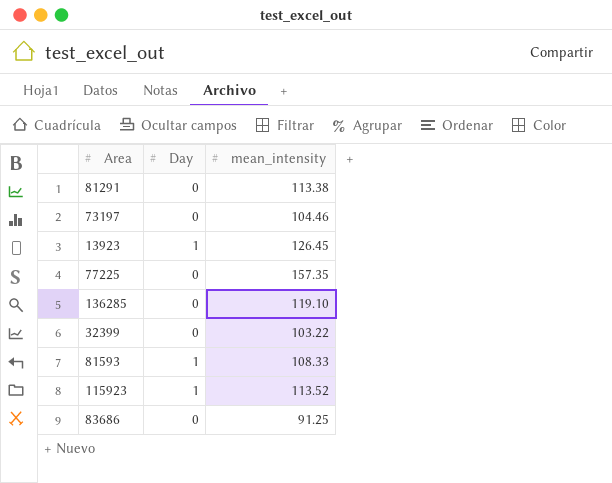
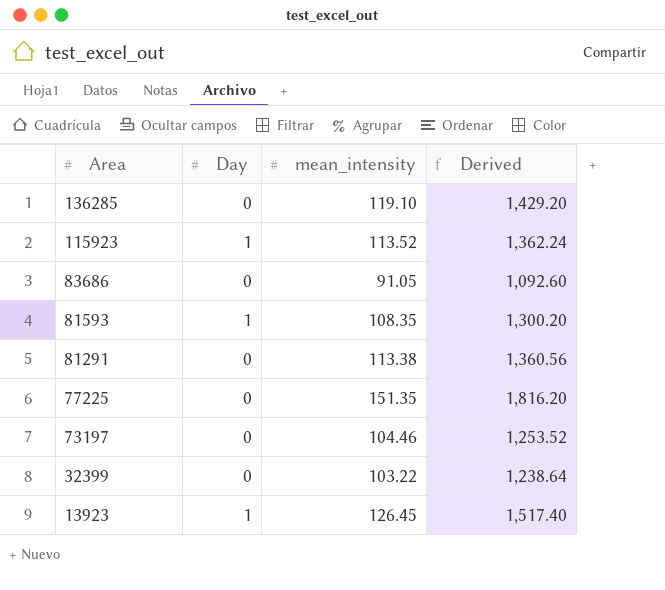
row order: none -> Area descending
column Derived | formula: none -> [mean_intensity] * 12
83686 | mean_intensity: 91.25 -> 91.05
81593 | mean_intensity: 108.33 -> 108.35
77225 | mean_intensity: 157.35 -> 151.35

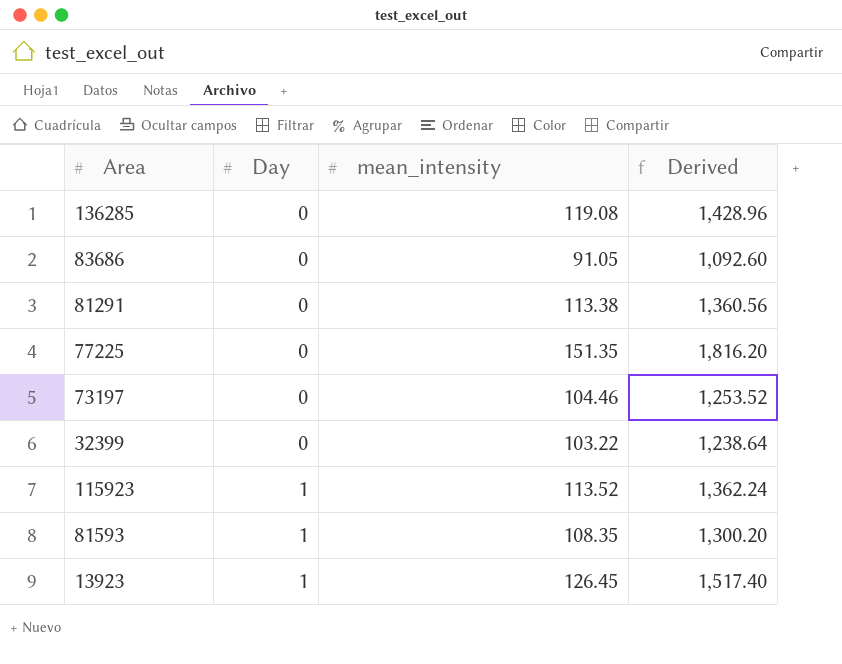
row order: Area descending -> Day ascending
136285 | mean_intensity: 119.10 -> 119.08
136285 | Derived: 1,429.20 -> 1,428.96

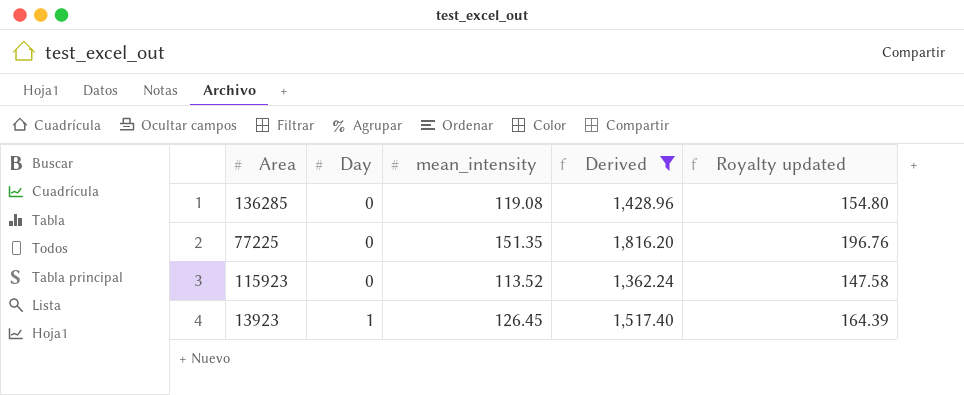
filter: none -> Derived >= 1,362.24
column Royalty updated | formula: none -> [mean_intensity] * 1.3
115923 | Day: 1 -> 0

